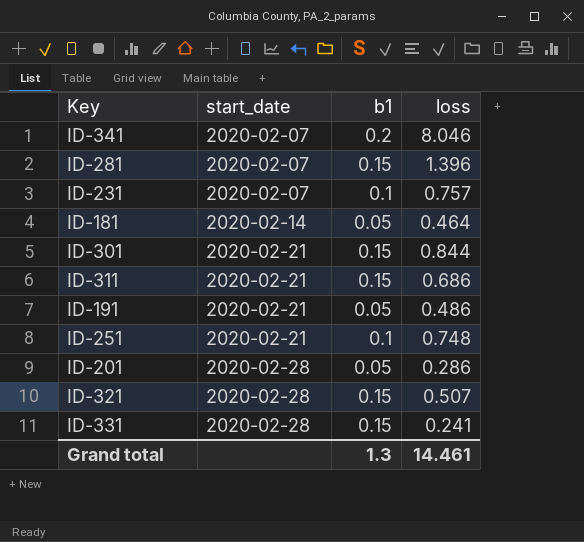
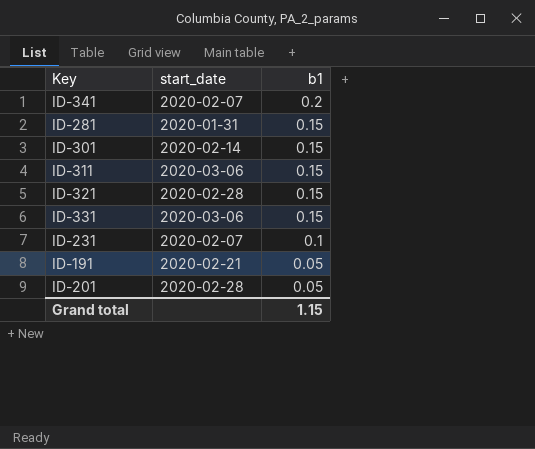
row order: start_date ascending -> b1 descending
column loss | position: 4 -> none
row ID-181: 2020-02-14 | 0.05 | 0.464 -> none
row ID-251: 2020-02-21 | 0.1 | 0.748 -> none
ID-281 | start_date: 2020-02-07 -> 2020-01-31
ID-301 | start_date: 2020-02-21 -> 2020-02-14
ID-311 | start_date: 2020-02-21 -> 2020-03-06
ID-331 | start_date: 2020-02-28 -> 2020-03-06
Grand total | b1: 1.3 -> 1.15

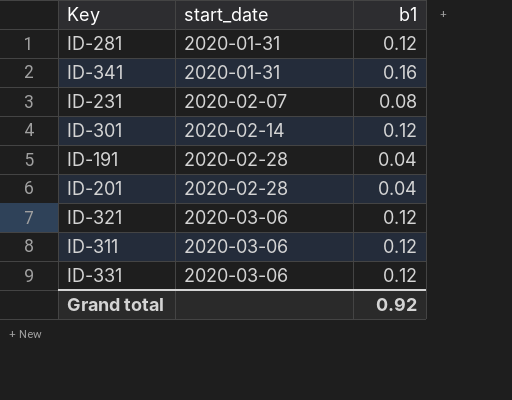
row order: b1 descending -> start_date ascending
ID-281 | b1: 0.15 -> 0.12
ID-341 | start_date: 2020-02-07 -> 2020-01-31
ID-341 | b1: 0.2 -> 0.16
ID-231 | b1: 0.1 -> 0.08
ID-301 | b1: 0.15 -> 0.12
ID-191 | start_date: 2020-02-21 -> 2020-02-28
ID-191 | b1: 0.05 -> 0.04
ID-201 | b1: 0.05 -> 0.04
ID-321 | start_date: 2020-02-28 -> 2020-03-06
ID-321 | b1: 0.15 -> 0.12
ID-311 | b1: 0.15 -> 0.12
ID-331 | b1: 0.15 -> 0.12
Grand total | b1: 1.15 -> 0.92

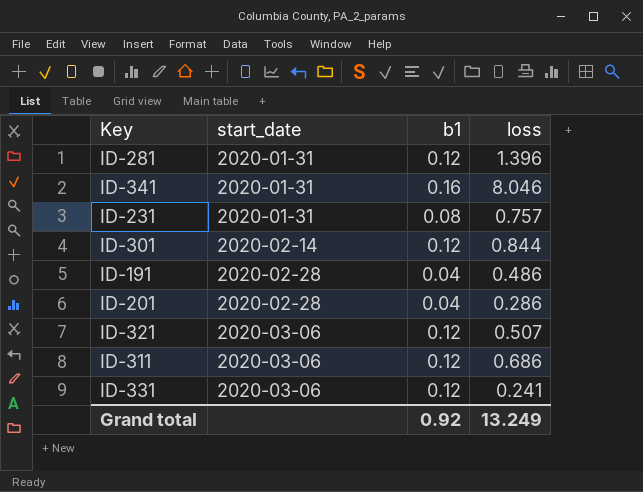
column loss | position: none -> 4
ID-231 | start_date: 2020-02-07 -> 2020-01-31

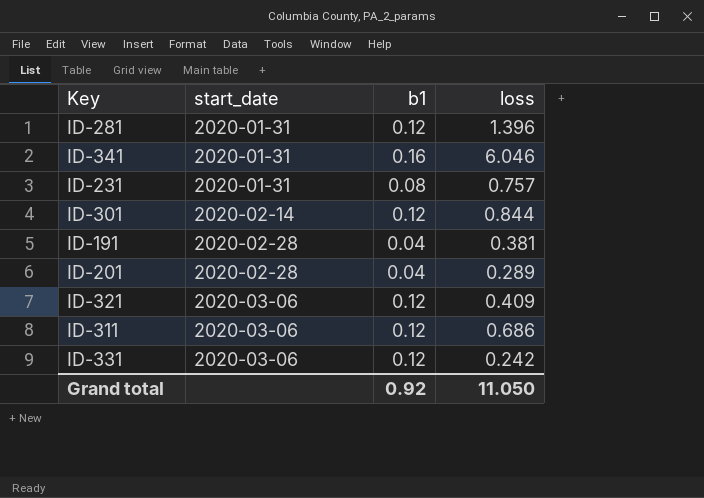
ID-341 | loss: 8.046 -> 6.046
ID-191 | loss: 0.486 -> 0.381
ID-201 | loss: 0.286 -> 0.289
ID-321 | loss: 0.507 -> 0.409
ID-331 | loss: 0.241 -> 0.242
Grand total | loss: 13.249 -> 11.050

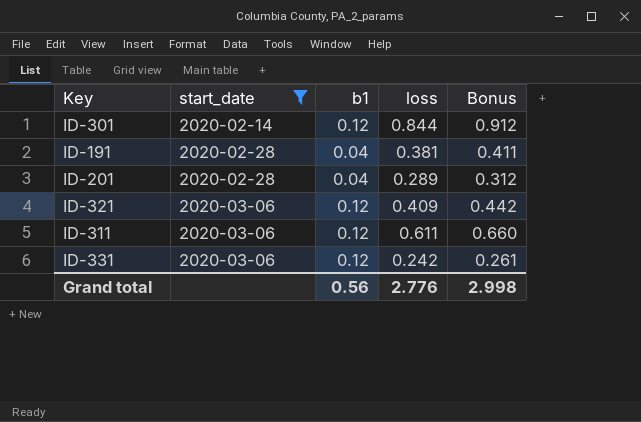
filter: none -> start_date != 2020-01-31
column Bonus | formula: none -> [loss] * 1.08
ID-311 | loss: 0.686 -> 0.611
Grand total | b1: 0.92 -> 0.56
Grand total | loss: 11.050 -> 2.776

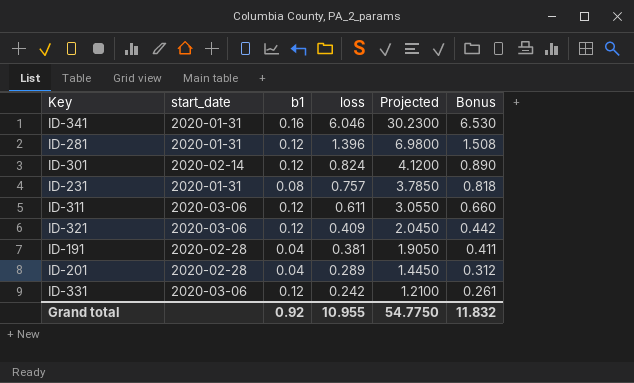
filter: start_date != 2020-01-31 -> none
row order: start_date ascending -> loss descending
column Projected | formula: none -> [loss] * 5
ID-301 | loss: 0.844 -> 0.824
ID-301 | Bonus: 0.912 -> 0.890
Grand total | b1: 0.56 -> 0.92
Grand total | loss: 2.776 -> 10.955
Grand total | Bonus: 2.998 -> 11.832

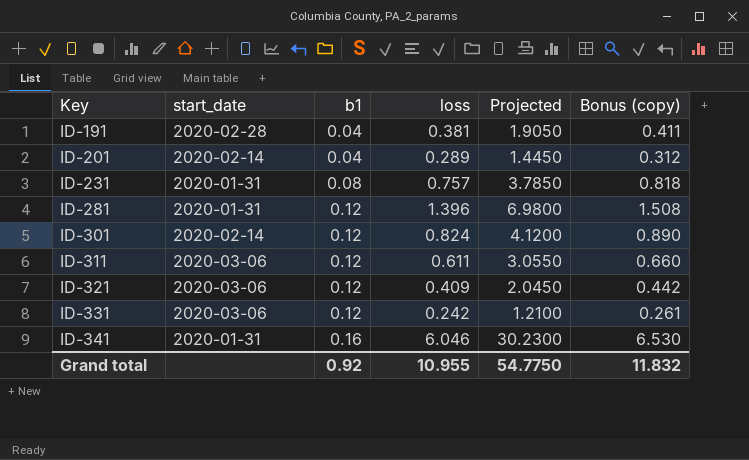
row order: loss descending -> Key ascending
column name: Bonus -> Bonus (copy)
ID-201 | start_date: 2020-02-28 -> 2020-02-14

